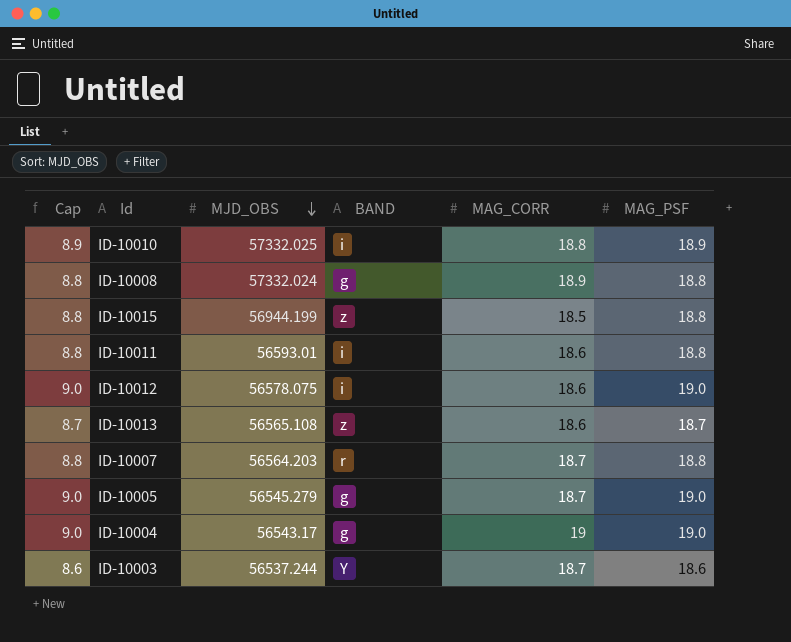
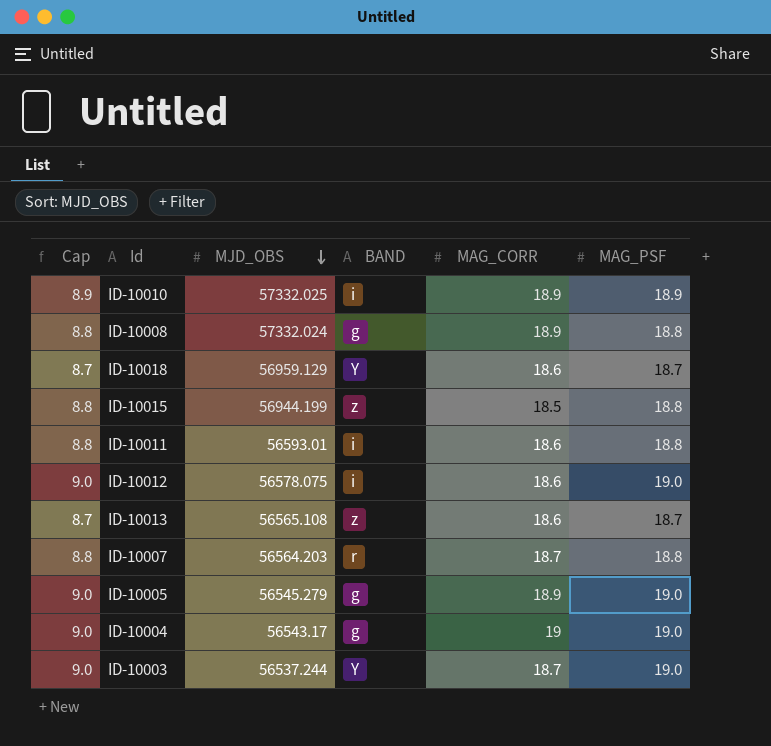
ID-10010 | MAG_CORR: 18.8 -> 18.9
row ID-10018: none -> 8.7 | 56959.129 | Y | 18.6 | 18.7
ID-10005 | MAG_CORR: 18.7 -> 18.9
ID-10003 | Cap: 8.6 -> 9.0
ID-10003 | MAG_PSF: 18.6 -> 19.0

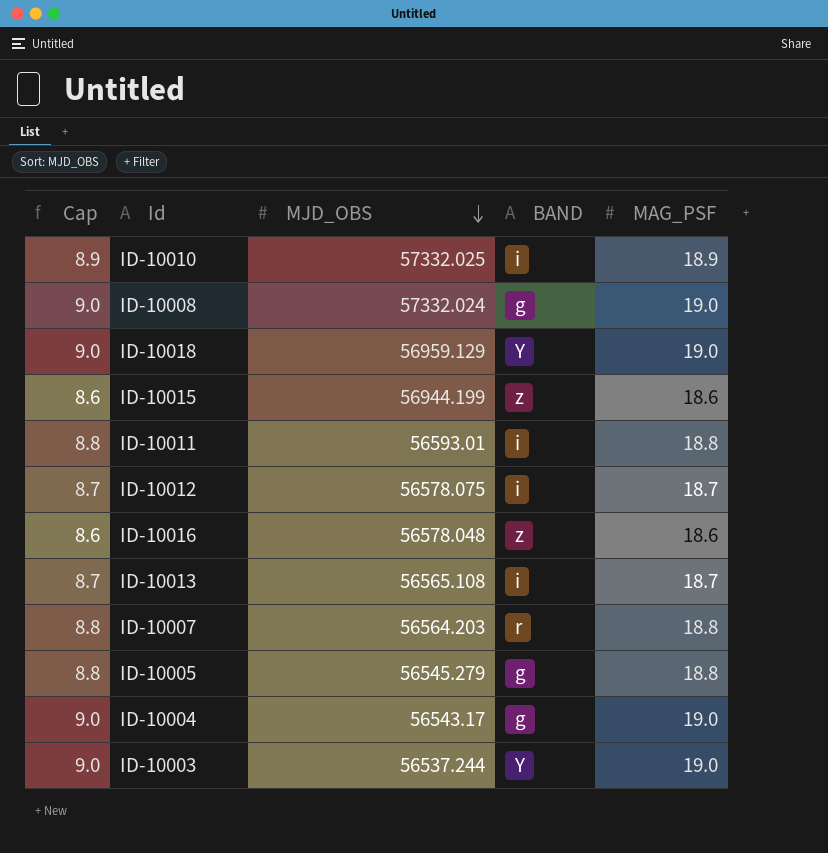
column MAG_CORR | position: 5 -> none
ID-10008 | Cap: 8.8 -> 9.0
ID-10008 | MAG_PSF: 18.8 -> 19.0
ID-10018 | Cap: 8.7 -> 9.0
ID-10018 | MAG_PSF: 18.7 -> 19.0
ID-10015 | Cap: 8.8 -> 8.6
ID-10015 | MAG_PSF: 18.8 -> 18.6
ID-10012 | Cap: 9.0 -> 8.7
ID-10012 | MAG_PSF: 19.0 -> 18.7
row ID-10016: none -> 8.6 | 56578.048 | z | 18.6
ID-10013 | BAND: z -> i
ID-10005 | Cap: 9.0 -> 8.8
ID-10005 | MAG_PSF: 19.0 -> 18.8

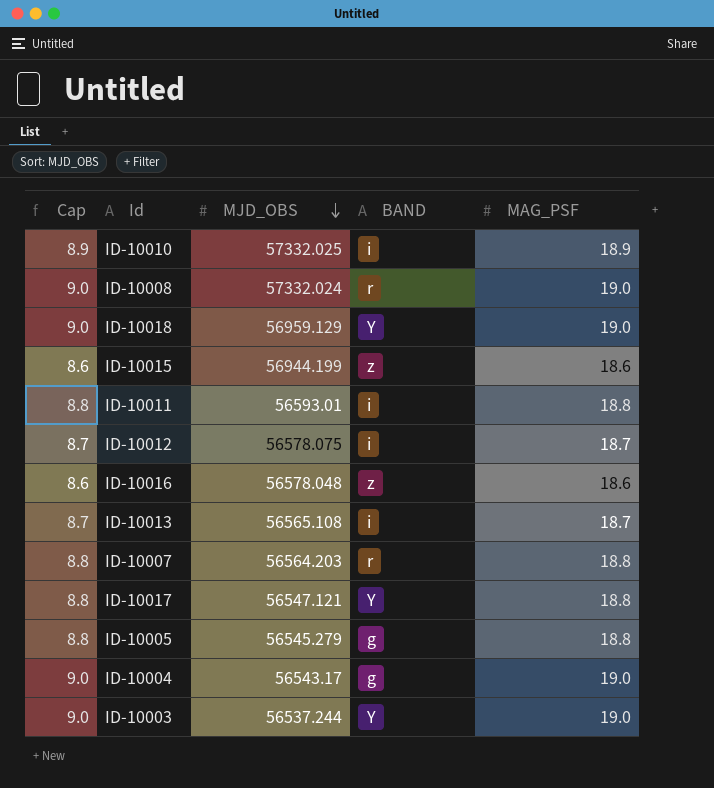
ID-10008 | BAND: g -> r
row ID-10017: none -> 8.8 | 56547.121 | Y | 18.8

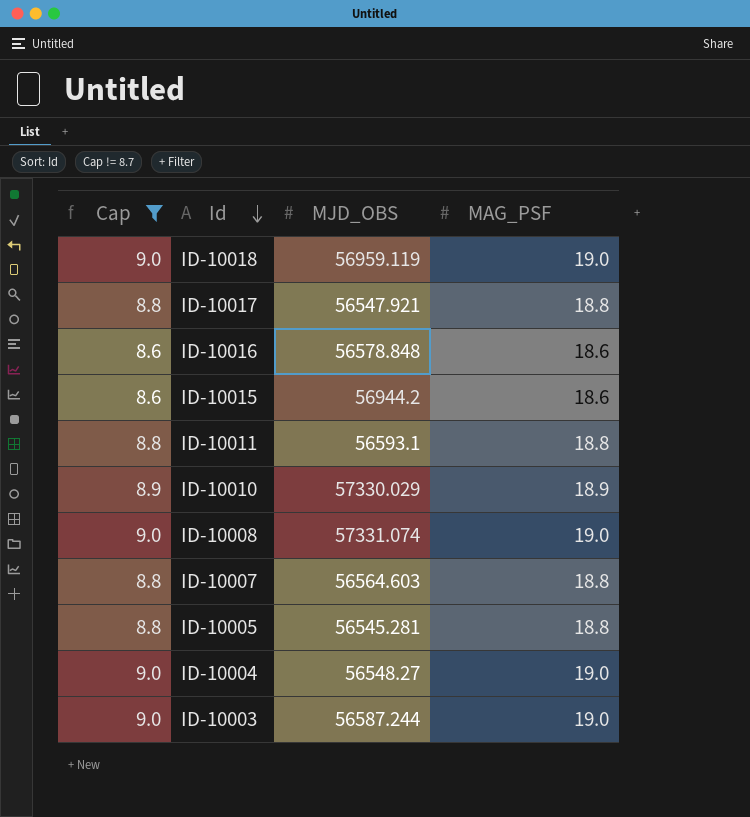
filter: none -> Cap != 8.7
row order: MJD_OBS descending -> Id descending
column BAND | position: 4 -> none
ID-10018 | MJD_OBS: 56959.129 -> 56959.119
ID-10017 | MJD_OBS: 56547.121 -> 56547.921
ID-10016 | MJD_OBS: 56578.048 -> 56578.848
ID-10015 | MJD_OBS: 56944.199 -> 56944.2
ID-10011 | MJD_OBS: 56593.01 -> 56593.1
ID-10010 | MJD_OBS: 57332.025 -> 57330.029
ID-10008 | MJD_OBS: 57332.024 -> 57331.074
ID-10007 | MJD_OBS: 56564.203 -> 56564.603
ID-10005 | MJD_OBS: 56545.279 -> 56545.281
ID-10004 | MJD_OBS: 56543.17 -> 56548.27
ID-10003 | MJD_OBS: 56537.244 -> 56587.244

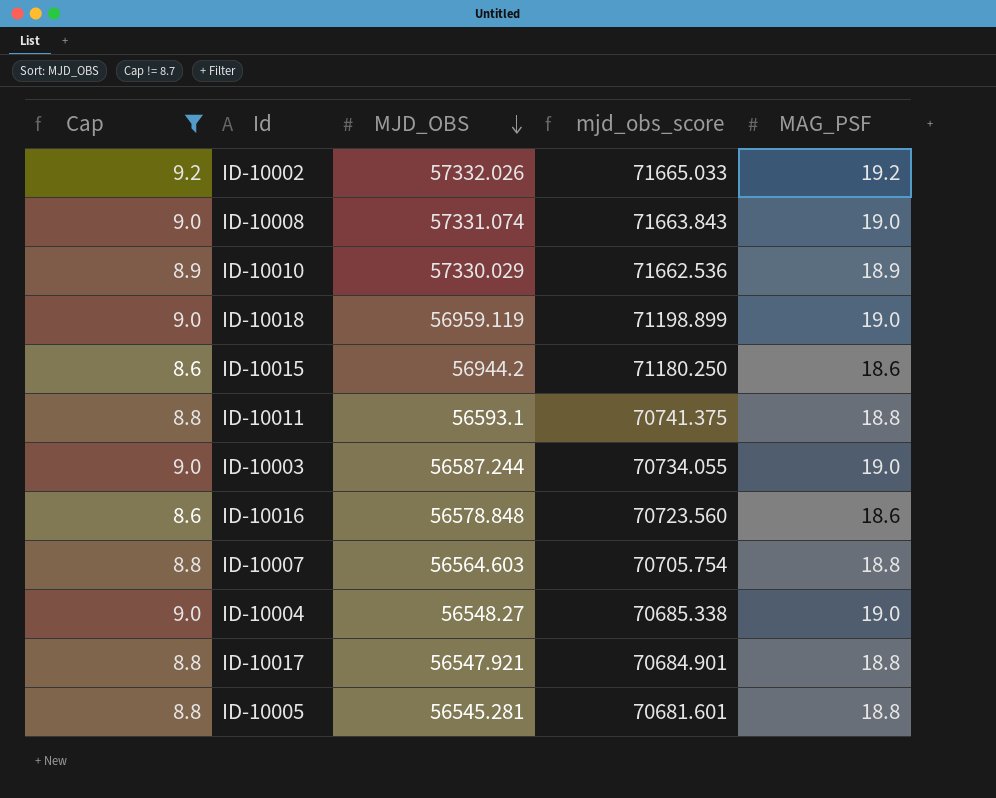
row order: Id descending -> MJD_OBS descending
column mjd_obs_score | formula: none -> [MJD_OBS] * 1.25
row ID-10002: none -> 9.2 | 57332.026 | 71665.033 | 19.2

